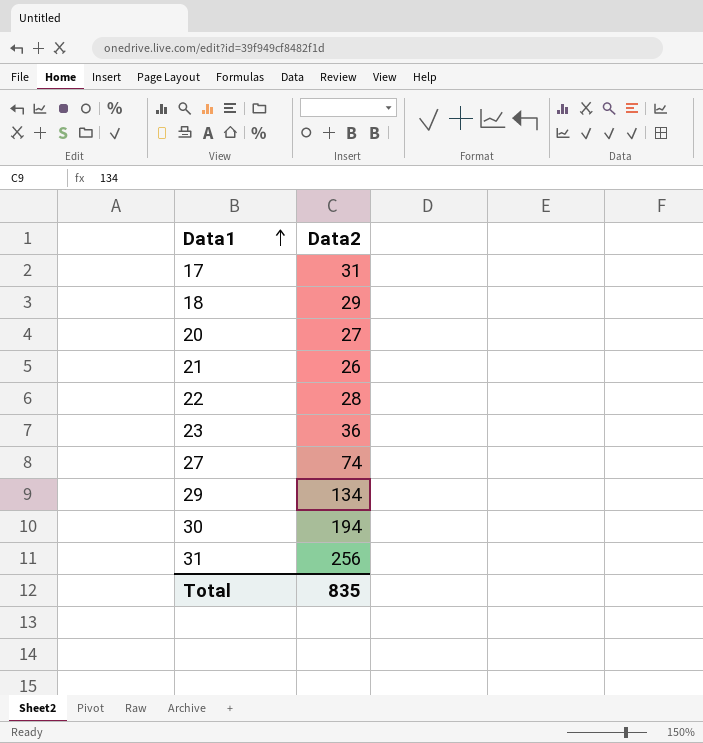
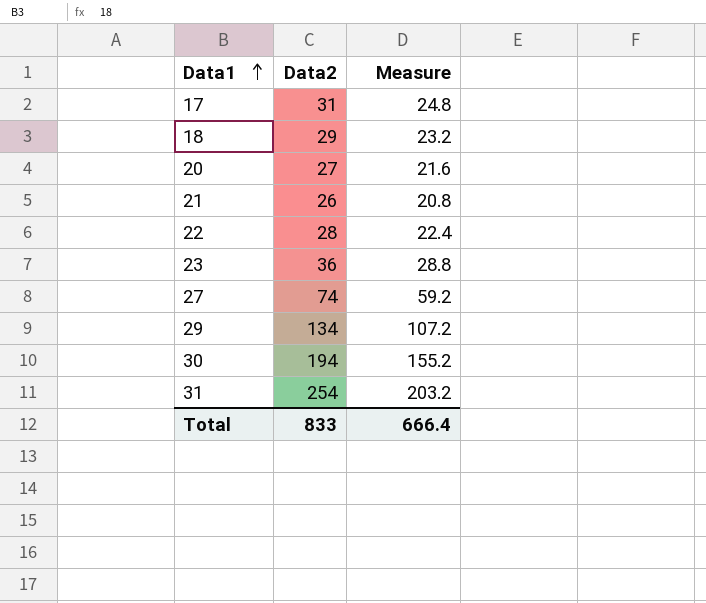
column Measure | formula: none -> [Data2] * 0.8
31 | Data2: 256 -> 254
Total | Data2: 835 -> 833

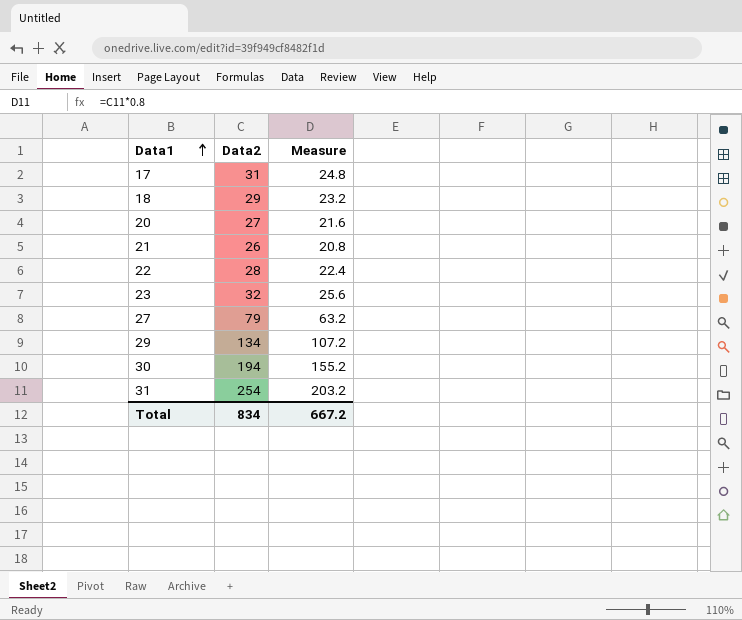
23 | Data2: 36 -> 32
23 | Measure: 28.8 -> 25.6
27 | Data2: 74 -> 79
27 | Measure: 59.2 -> 63.2
Total | Data2: 833 -> 834
Total | Measure: 666.4 -> 667.2

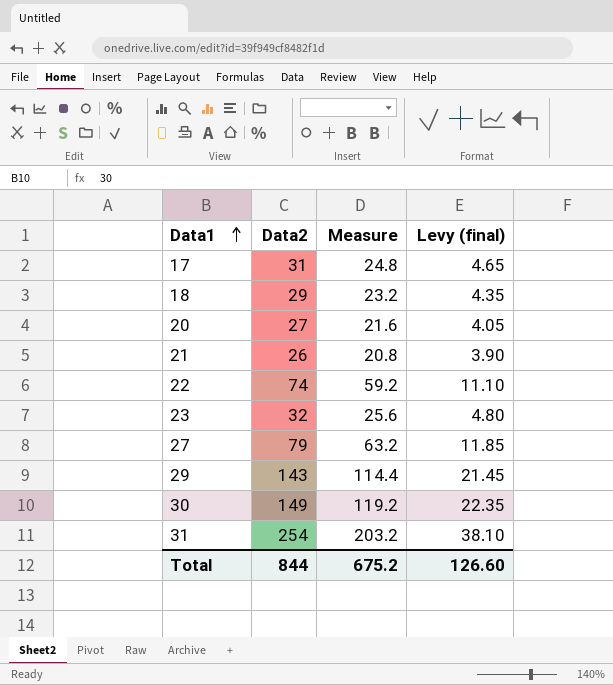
column Levy (final) | formula: none -> [Data2] * 0.15
22 | Data2: 28 -> 74
22 | Measure: 22.4 -> 59.2
29 | Data2: 134 -> 143
29 | Measure: 107.2 -> 114.4
30 | Data2: 194 -> 149
30 | Measure: 155.2 -> 119.2
Total | Data2: 834 -> 844
Total | Measure: 667.2 -> 675.2

